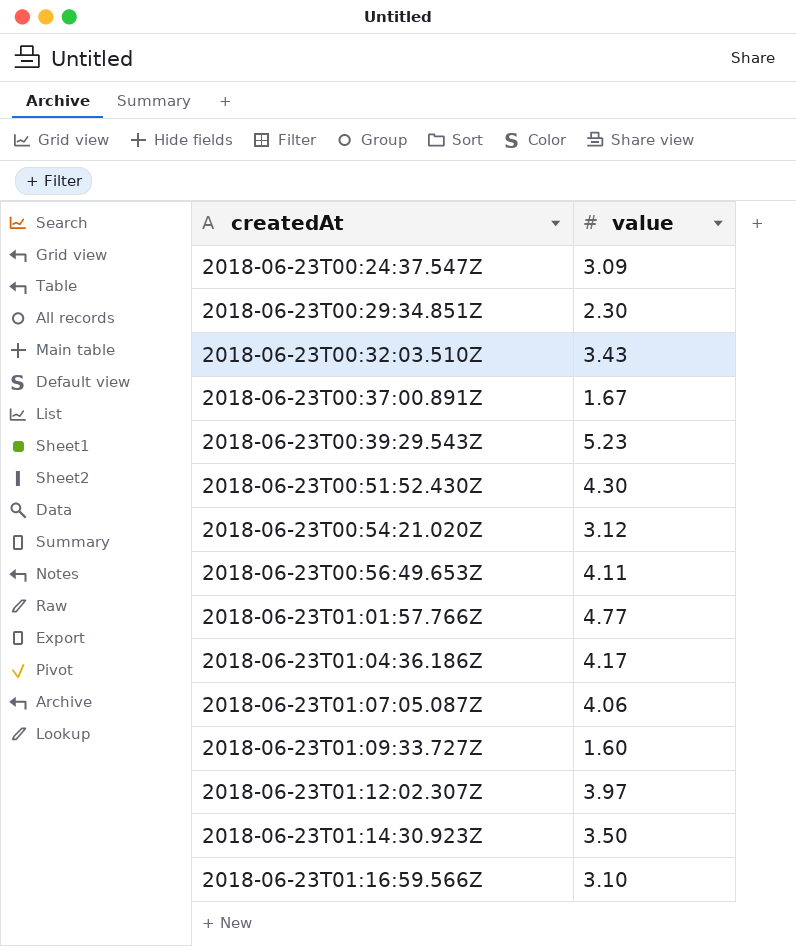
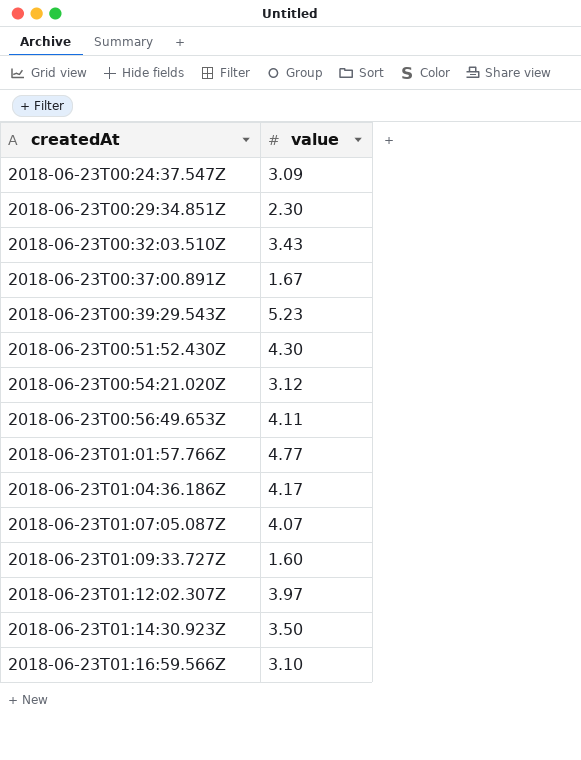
2018-06-23T01:07:05.087Z | value: 4.06 -> 4.07

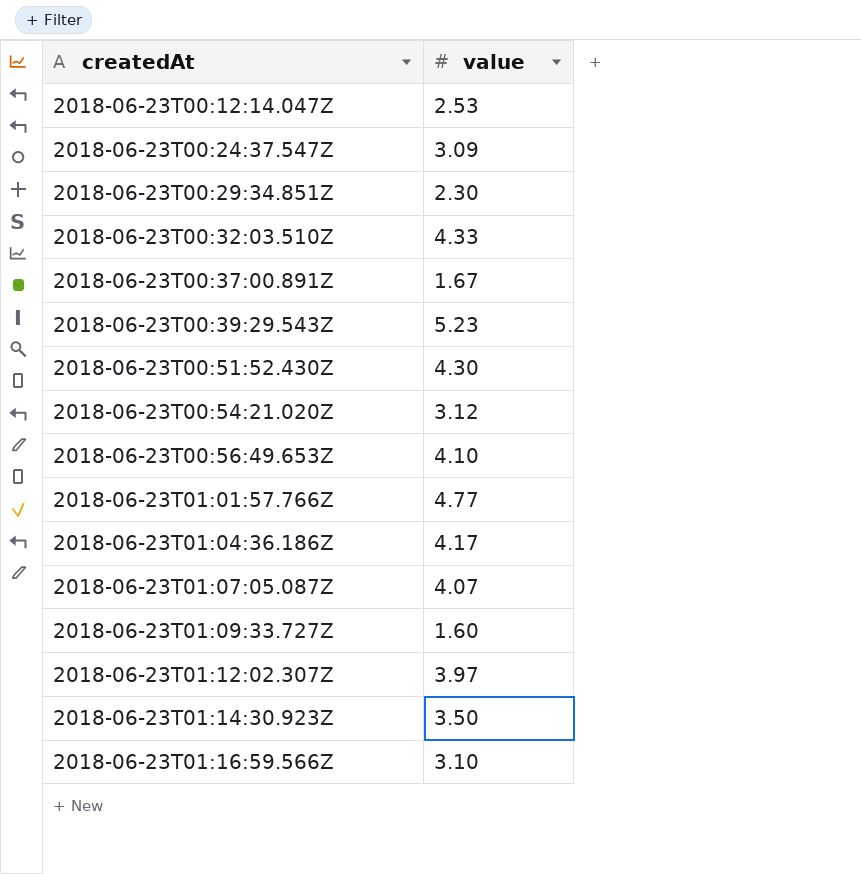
row 2018-06-23T00:12:14.047Z: none -> 2.53
2018-06-23T00:32:03.510Z | value: 3.43 -> 4.33
2018-06-23T00:56:49.653Z | value: 4.11 -> 4.10

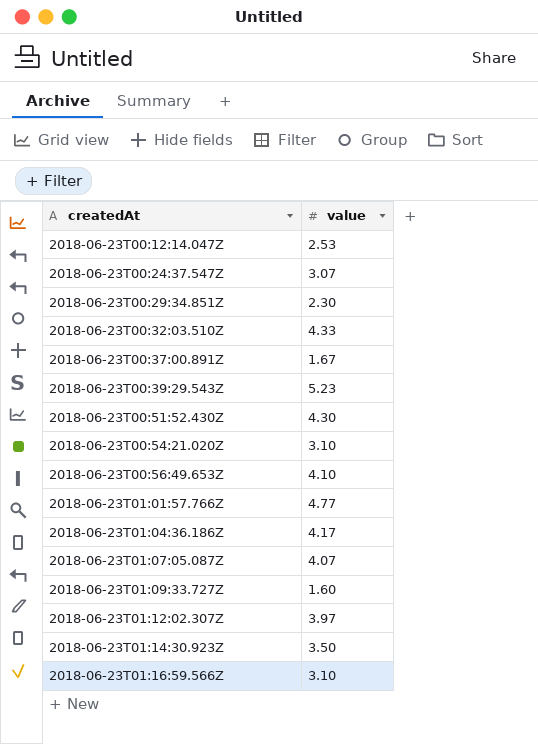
2018-06-23T00:24:37.547Z | value: 3.09 -> 3.07
2018-06-23T00:54:21.020Z | value: 3.12 -> 3.10

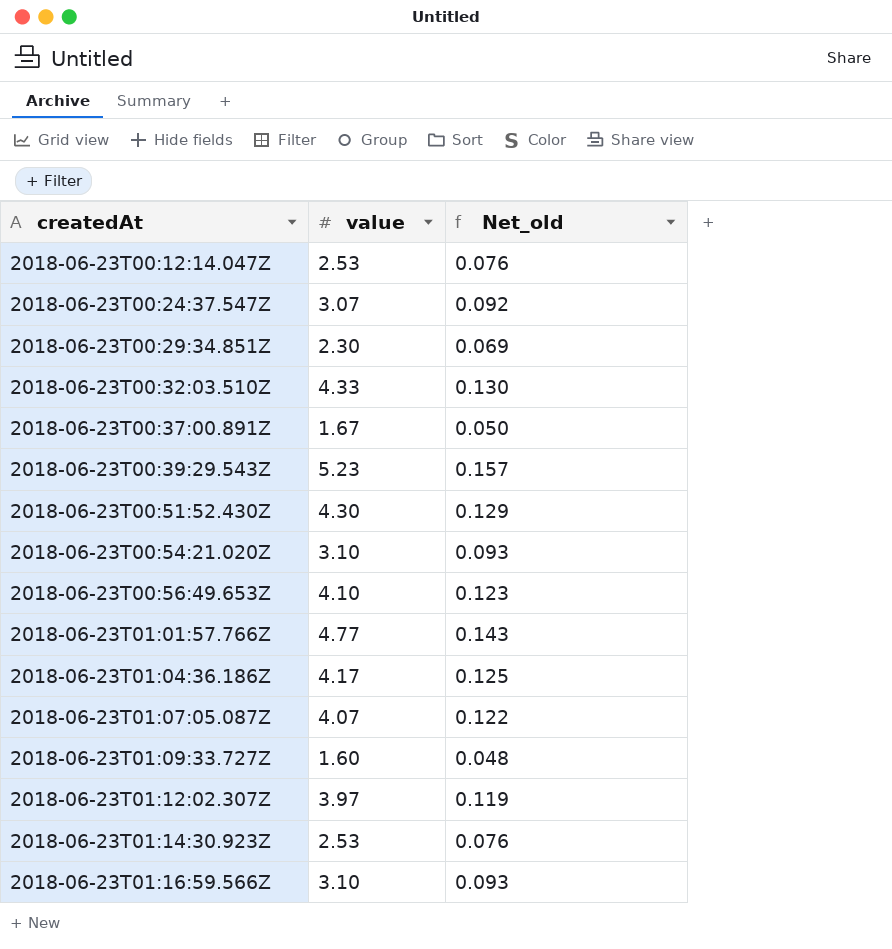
column Net_old | formula: none -> [value] * 0.03
2018-06-23T01:14:30.923Z | value: 3.50 -> 2.53

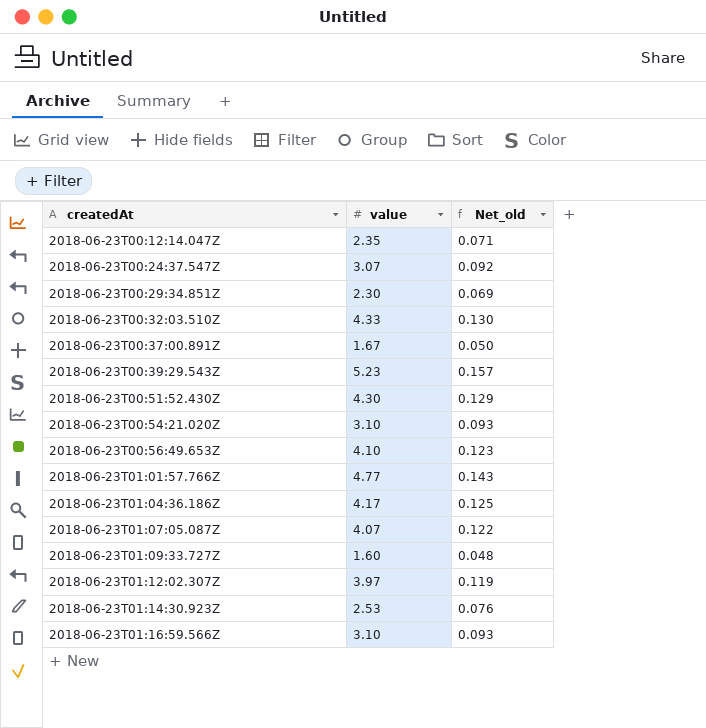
2018-06-23T00:12:14.047Z | value: 2.53 -> 2.35
2018-06-23T00:12:14.047Z | Net_old: 0.076 -> 0.071

